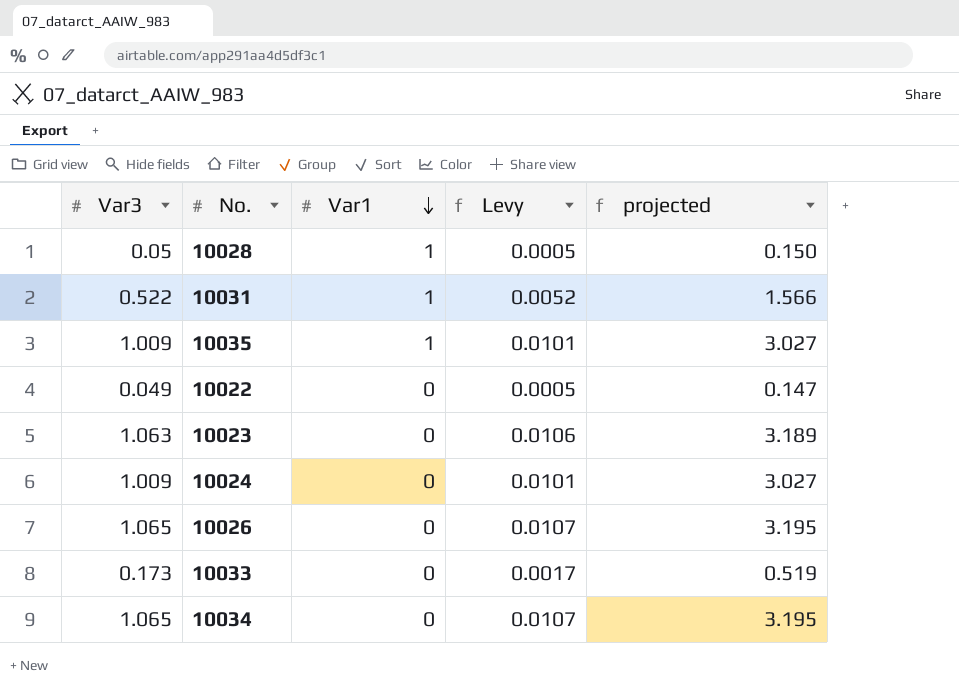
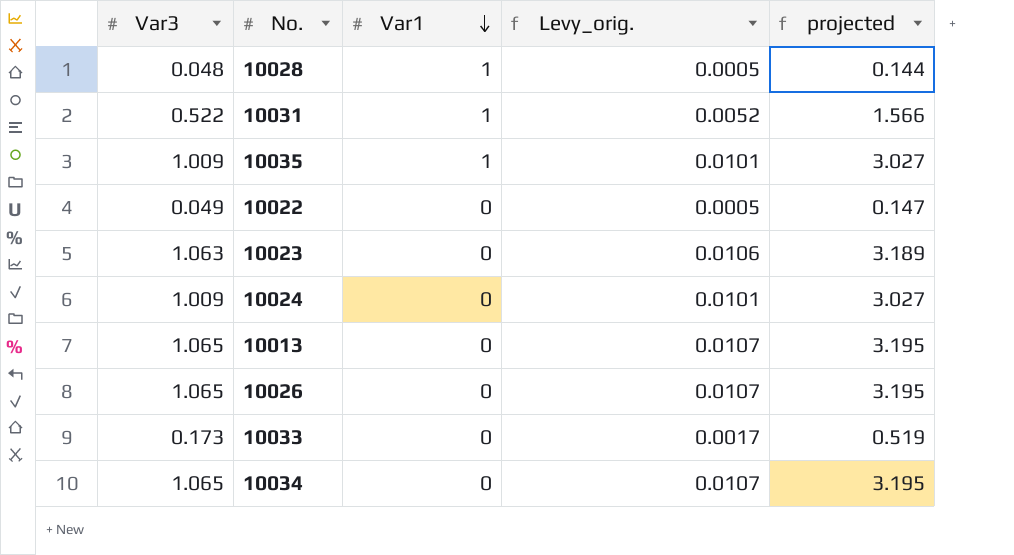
column name: Levy -> Levy_orig.
10028 | Var3: 0.05 -> 0.048
10028 | projected: 0.150 -> 0.144
row 10013: none -> 1.065 | 0 | 0.0107 | 3.195

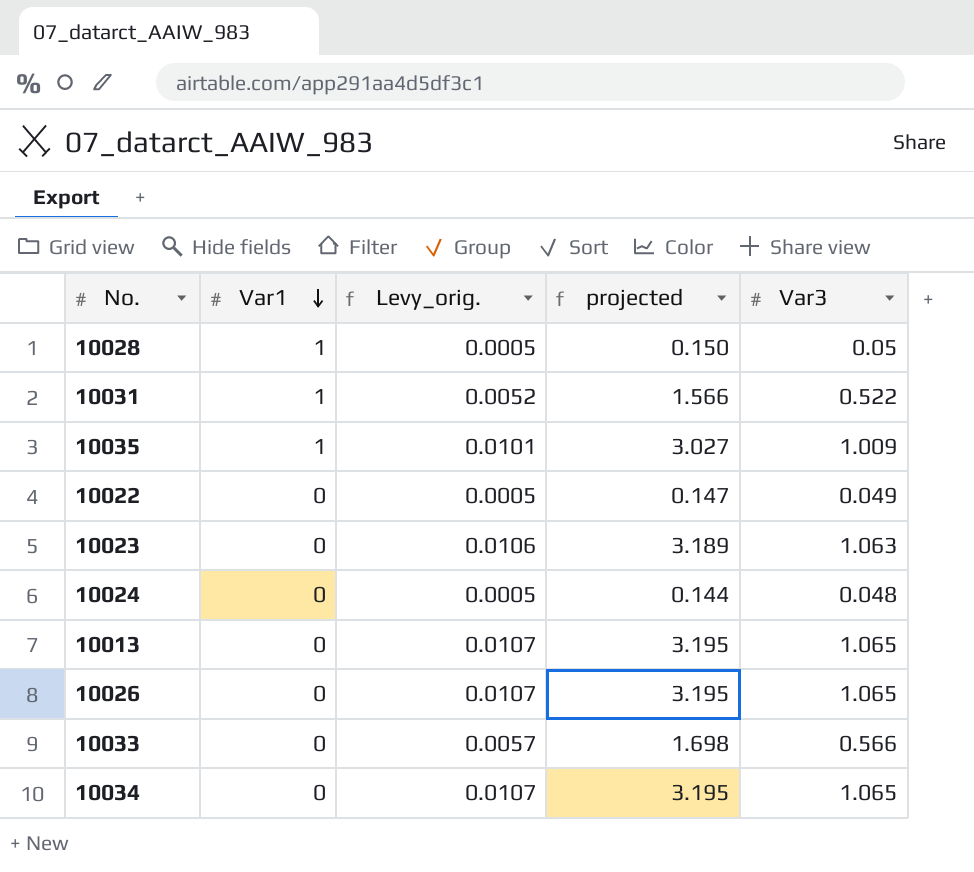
column Var3 | position: 1 -> 5
10028 | projected: 0.144 -> 0.150
10028 | Var3: 0.048 -> 0.05
10024 | Levy_orig.: 0.0101 -> 0.0005
10024 | projected: 3.027 -> 0.144
10024 | Var3: 1.009 -> 0.048
10033 | Levy_orig.: 0.0017 -> 0.0057
10033 | projected: 0.519 -> 1.698
10033 | Var3: 0.173 -> 0.566

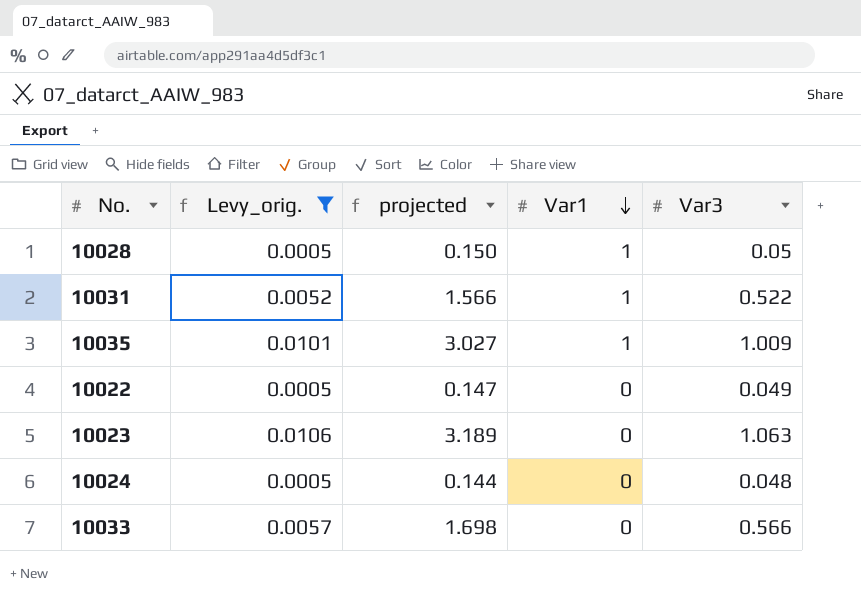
filter: none -> Levy_orig. != 0.0107
column Var1 | position: 2 -> 4

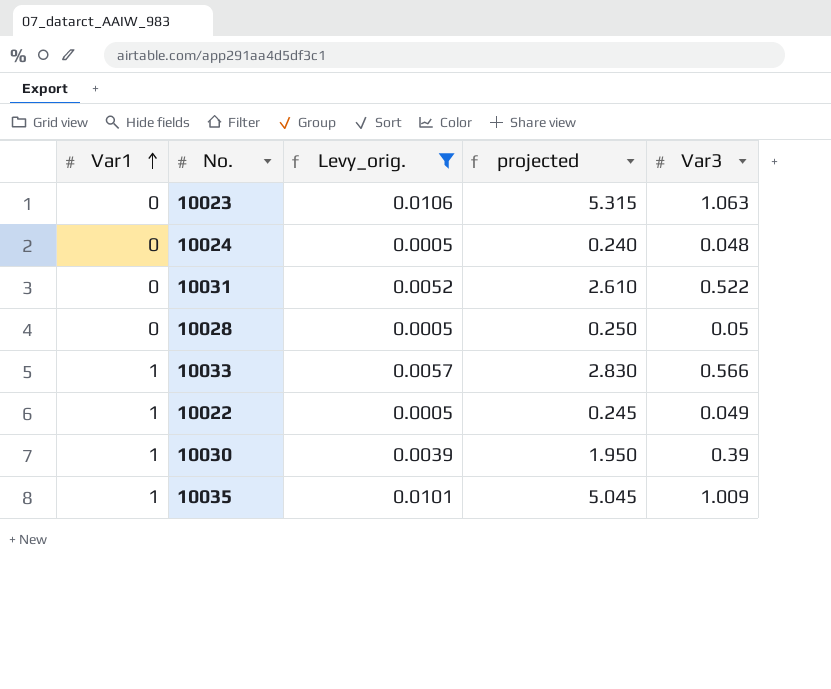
row order: Var1 descending -> Var1 ascending
column Var1 | position: 4 -> 1
column projected | formula: [Var3] * 3 -> [Var3] * 5
10031 | Var1: 1 -> 0
10028 | Var1: 1 -> 0
10033 | Var1: 0 -> 1
10022 | Var1: 0 -> 1
row 10030: none -> 1 | 0.0039 | 1.950 | 0.39

